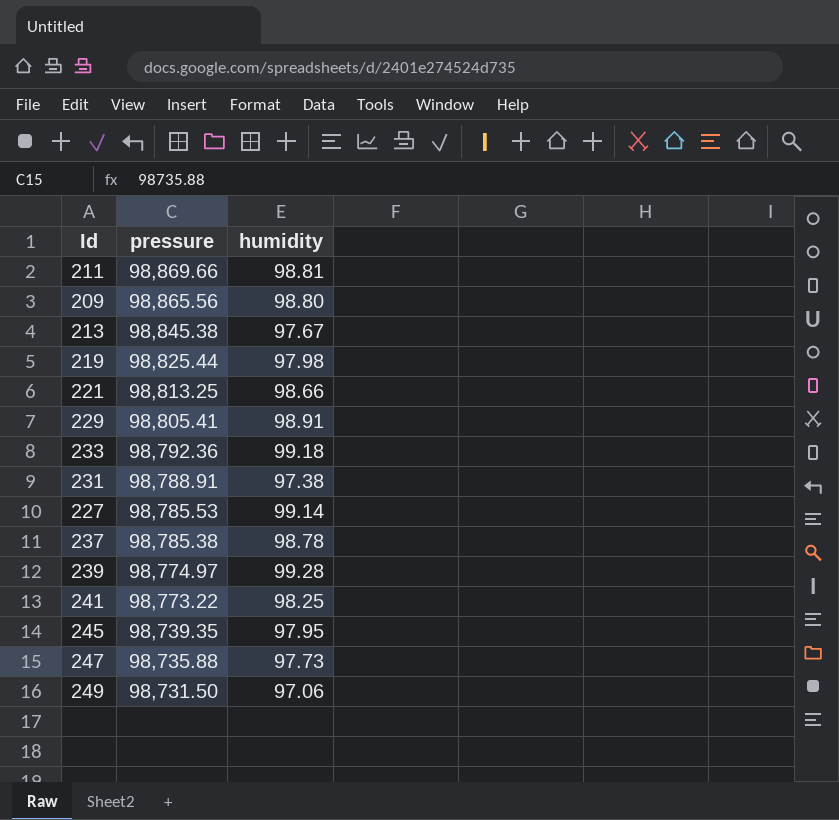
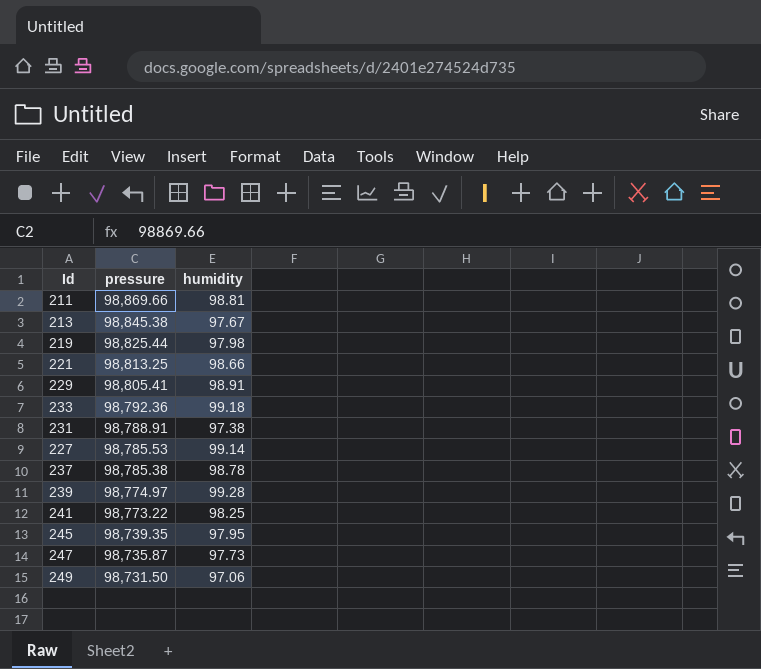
row 209: 98,865.56 | 98.80 -> none
247 | pressure: 98,735.88 -> 98,735.87

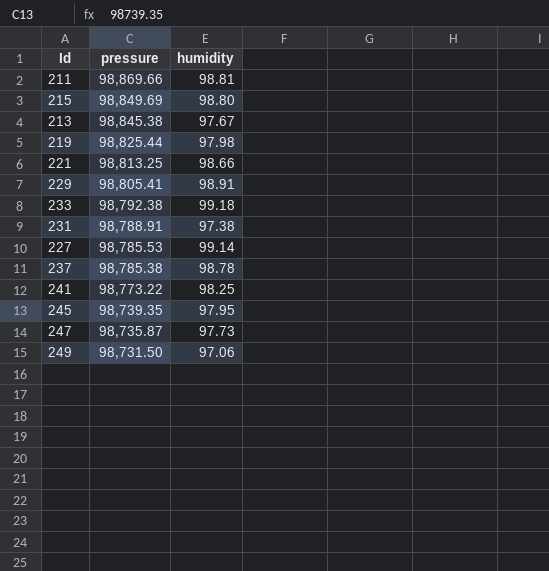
row 239: 98,774.97 | 99.28 -> none
row 215: none -> 98,849.69 | 98.80
233 | pressure: 98,792.36 -> 98,792.38

